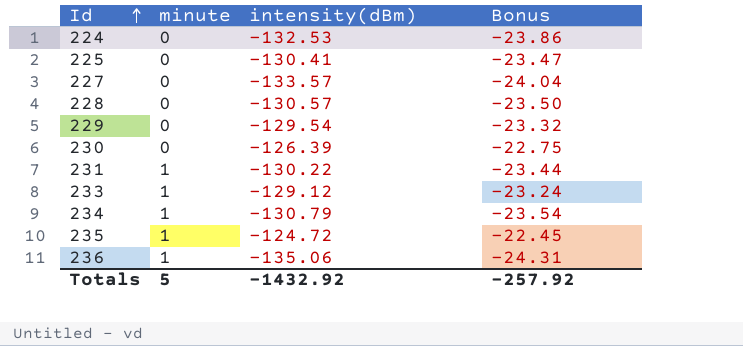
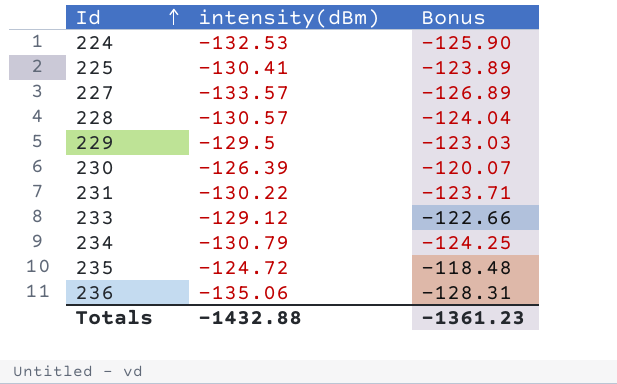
column minute | position: 2 -> none
column Bonus | formula: [intensity(dBm)] * 0.18 -> [intensity(dBm)] * 0.95
229 | intensity(dBm): -129.54 -> -129.5
Totals | intensity(dBm): -1432.92 -> -1432.88
Totals | Bonus: -257.92 -> -1361.23

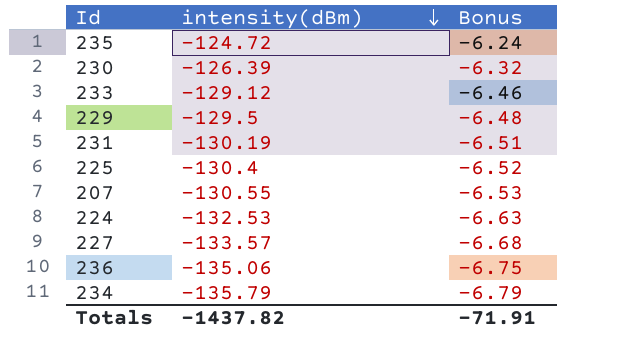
row order: Id ascending -> intensity(dBm) descending
column Bonus | formula: [intensity(dBm)] * 0.95 -> [intensity(dBm)] * 0.05
row 228: -130.57 | -124.04 -> none
231 | intensity(dBm): -130.22 -> -130.19
225 | intensity(dBm): -130.41 -> -130.4
row 207: none -> -130.55 | -6.53
234 | intensity(dBm): -130.79 -> -135.79
Totals | intensity(dBm): -1432.88 -> -1437.82
Totals | Bonus: -1361.23 -> -71.91

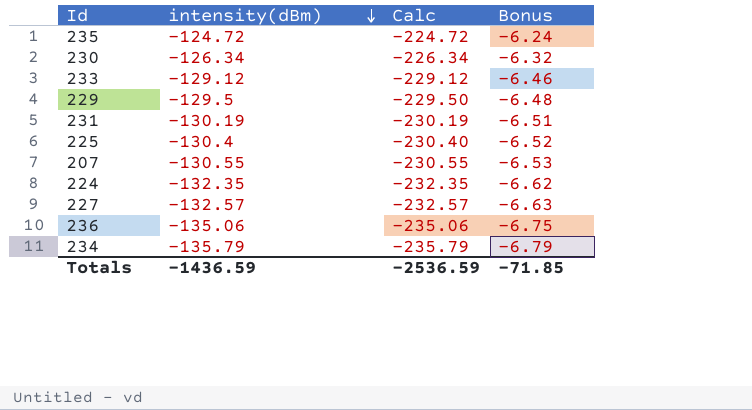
column Calc | formula: none -> [intensity(dBm)] - 100
230 | intensity(dBm): -126.39 -> -126.34
224 | intensity(dBm): -132.53 -> -132.35
224 | Bonus: -6.63 -> -6.62
227 | intensity(dBm): -133.57 -> -132.57
227 | Bonus: -6.68 -> -6.63
Totals | intensity(dBm): -1437.82 -> -1436.59
Totals | Bonus: -71.91 -> -71.85

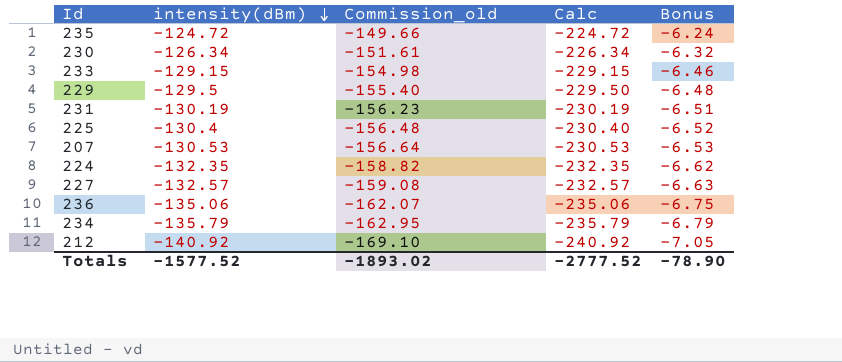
column Commission_old | formula: none -> [intensity(dBm)] * 1.2
233 | intensity(dBm): -129.12 -> -129.15
233 | Calc: -229.12 -> -229.15
207 | intensity(dBm): -130.55 -> -130.53
207 | Calc: -230.55 -> -230.53
row 212: none -> -140.92 | -169.10 | -240.92 | -7.05
Totals | intensity(dBm): -1436.59 -> -1577.52
Totals | Calc: -2536.59 -> -2777.52
Totals | Bonus: -71.85 -> -78.90

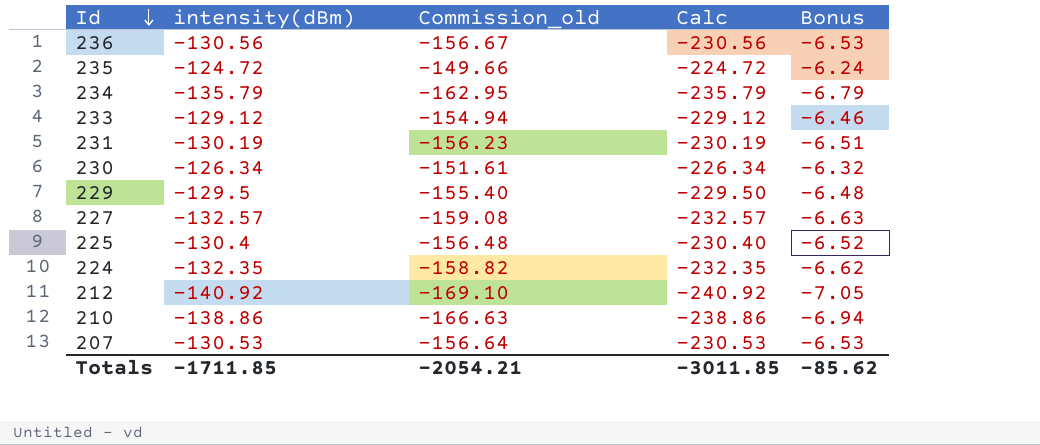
row order: intensity(dBm) descending -> Id descending
236 | intensity(dBm): -135.06 -> -130.56
236 | Commission_old: -162.07 -> -156.67
236 | Calc: -235.06 -> -230.56
236 | Bonus: -6.75 -> -6.53
233 | intensity(dBm): -129.15 -> -129.12
233 | Commission_old: -154.98 -> -154.94
233 | Calc: -229.15 -> -229.12
row 210: none -> -138.86 | -166.63 | -238.86 | -6.94
Totals | intensity(dBm): -1577.52 -> -1711.85
Totals | Commission_old: -1893.02 -> -2054.21
Totals | Calc: -2777.52 -> -3011.85
Totals | Bonus: -78.90 -> -85.62

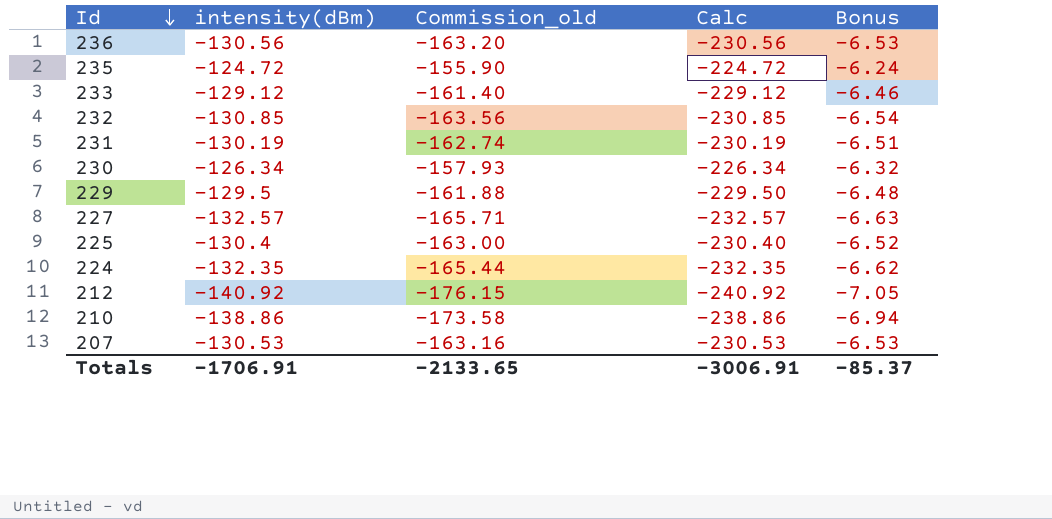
column Commission_old | formula: [intensity(dBm)] * 1.2 -> [intensity(dBm)] * 1.25
row 234: -135.79 | -162.95 | -235.79 | -6.79 -> none
row 232: none -> -130.85 | -163.56 | -230.85 | -6.54
Totals | intensity(dBm): -1711.85 -> -1706.91
Totals | Commission_old: -2054.21 -> -2133.65
Totals | Calc: -3011.85 -> -3006.91
Totals | Bonus: -85.62 -> -85.37

